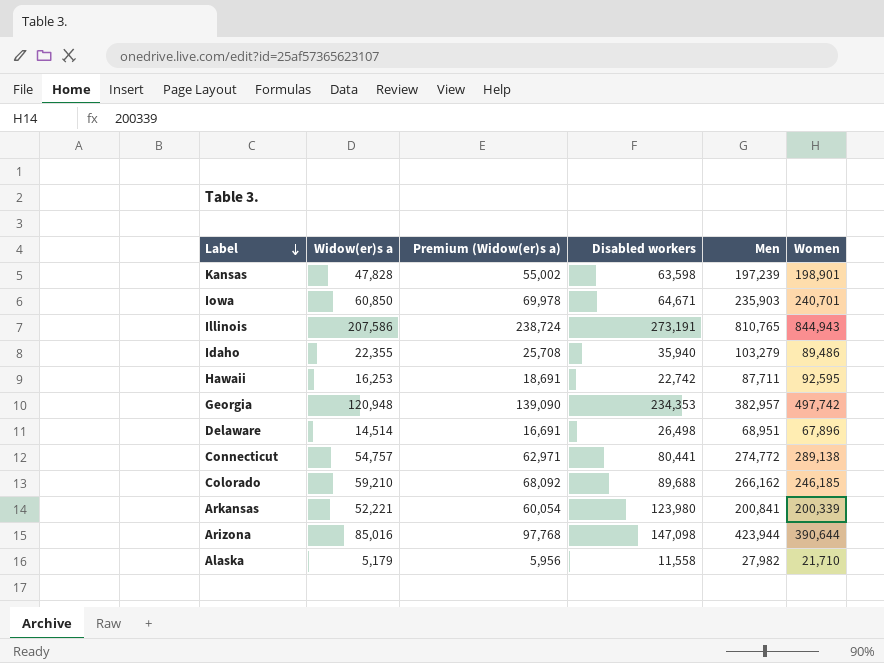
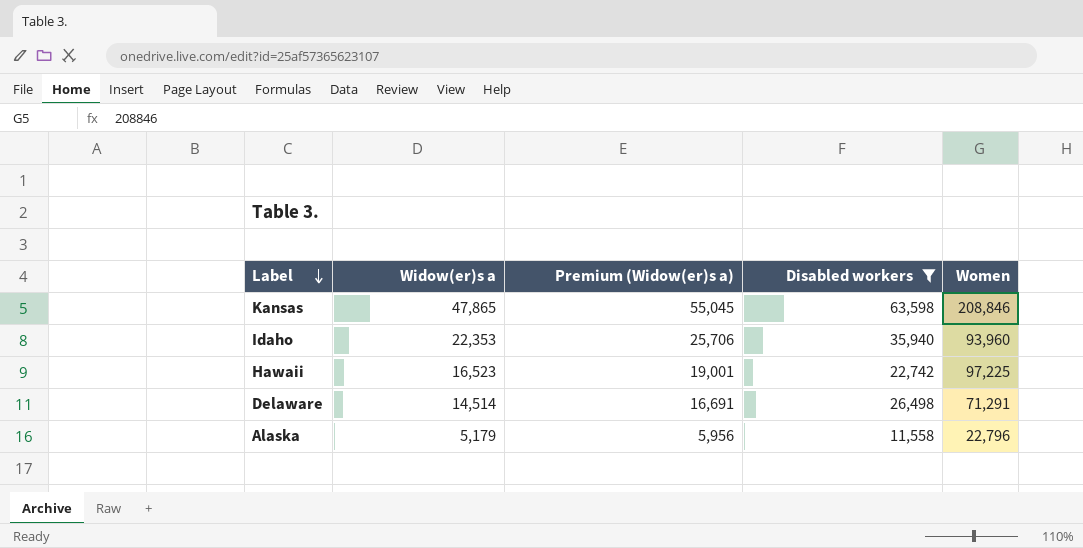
filter: none -> Disabled workers <= 63,598
column Men | position: 5 -> none
Kansas | Widow(er)s a: 47,828 -> 47,865
Kansas | Premium (Widow(er)s a): 55,002 -> 55,045
Kansas | Women: 198,901 -> 208,846
Idaho | Widow(er)s a: 22,355 -> 22,353
Idaho | Premium (Widow(er)s a): 25,708 -> 25,706
Idaho | Women: 89,486 -> 93,960
Hawaii | Widow(er)s a: 16,253 -> 16,523
Hawaii | Premium (Widow(er)s a): 18,691 -> 19,001
Hawaii | Women: 92,595 -> 97,225
Delaware | Women: 67,896 -> 71,291
Alaska | Women: 21,710 -> 22,796

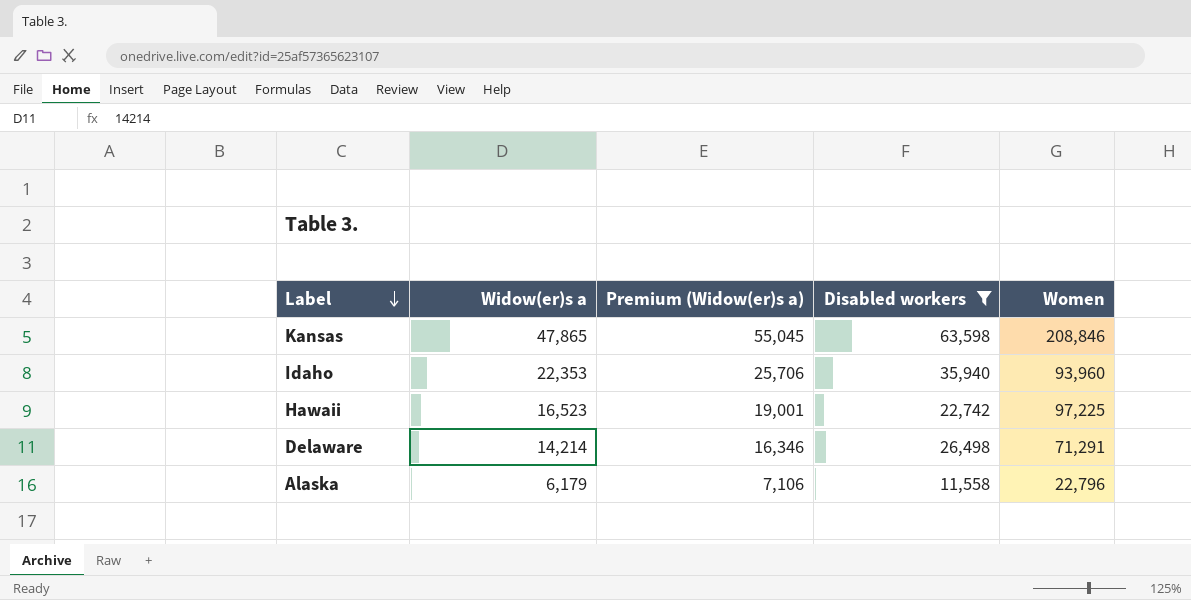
Delaware | Widow(er)s a: 14,514 -> 14,214
Delaware | Premium (Widow(er)s a): 16,691 -> 16,346
Alaska | Widow(er)s a: 5,179 -> 6,179
Alaska | Premium (Widow(er)s a): 5,956 -> 7,106

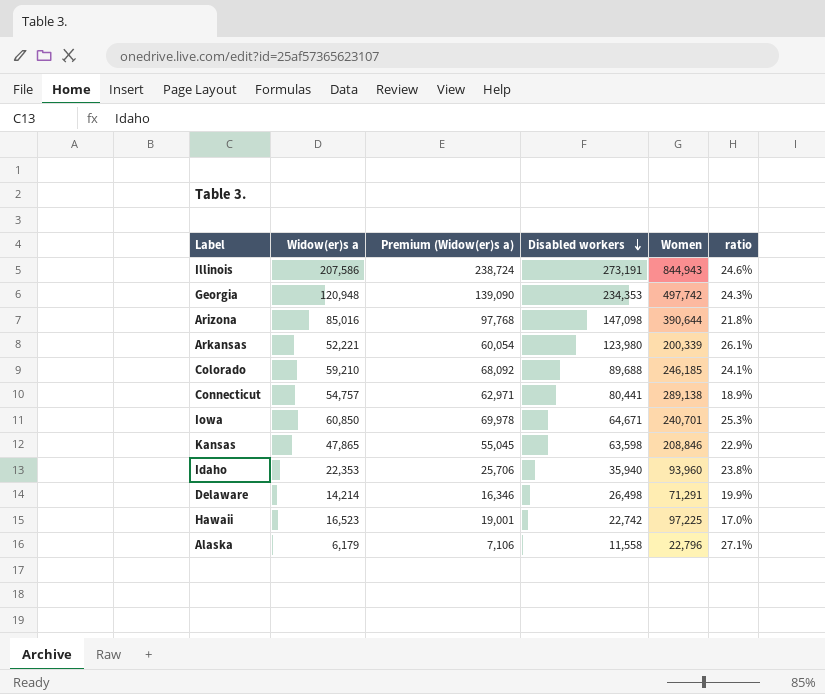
filter: Disabled workers <= 63,598 -> none
row order: Label descending -> Disabled workers descending
column ratio | formula: none -> [Widow(er)s a] / [Women]

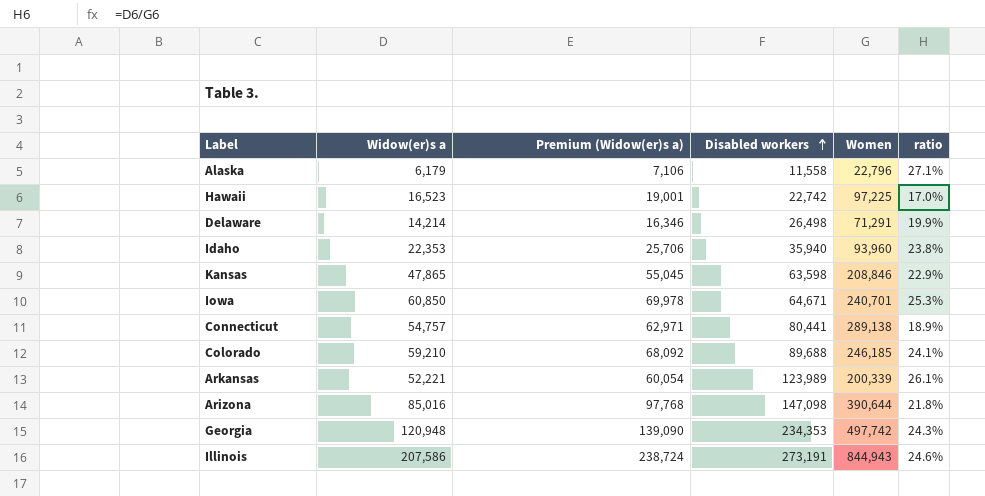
row order: Disabled workers descending -> Disabled workers ascending
Arkansas | Disabled workers: 123,980 -> 123,989

